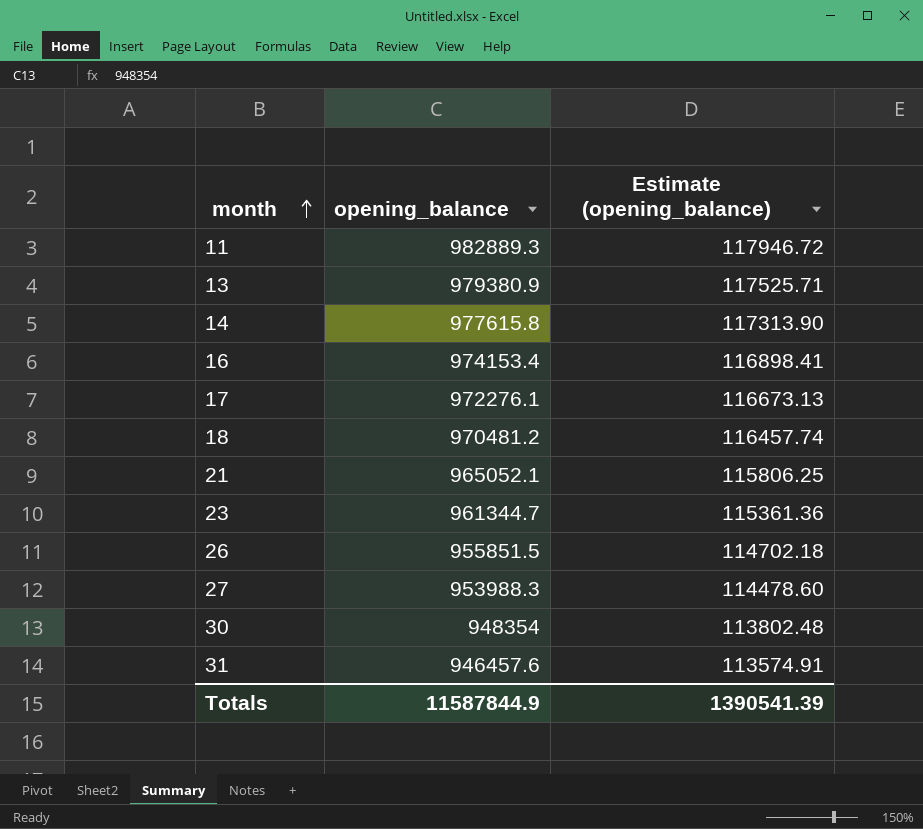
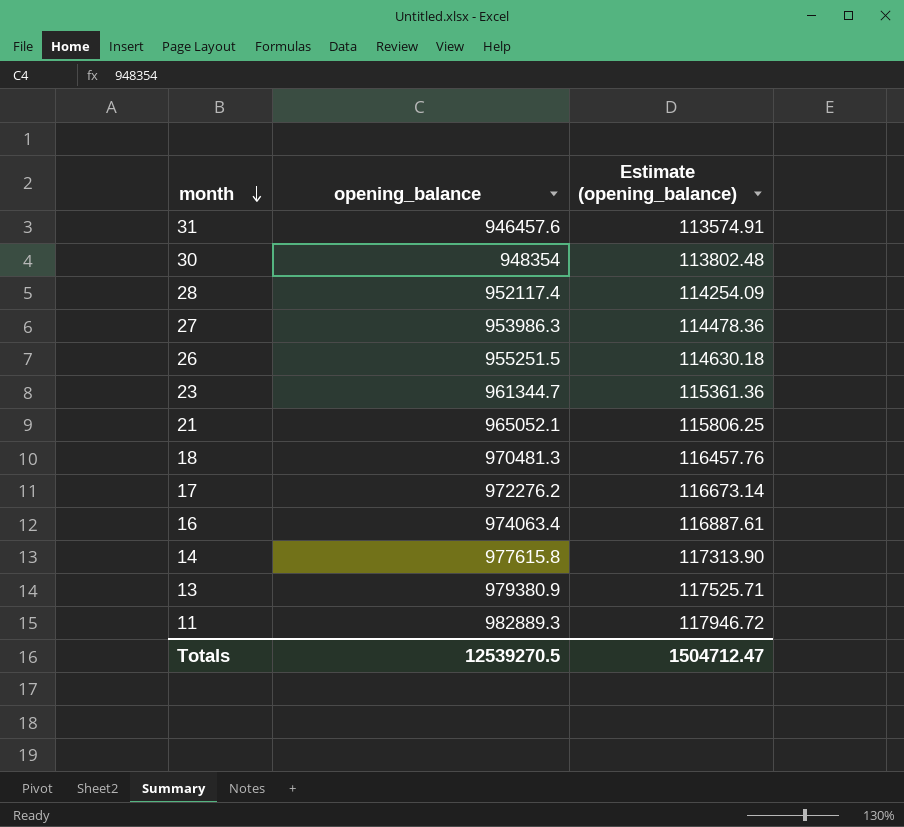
row order: month ascending -> month descending
row 28: none -> 952117.4 | 114254.09
27 | opening_balance: 953988.3 -> 953986.3
27 | Estimate (opening_balance): 114478.60 -> 114478.36
26 | opening_balance: 955851.5 -> 955251.5
26 | Estimate (opening_balance): 114702.18 -> 114630.18
18 | opening_balance: 970481.2 -> 970481.3
18 | Estimate (opening_balance): 116457.74 -> 116457.76
17 | opening_balance: 972276.1 -> 972276.2
17 | Estimate (opening_balance): 116673.13 -> 116673.14
16 | opening_balance: 974153.4 -> 974063.4
16 | Estimate (opening_balance): 116898.41 -> 116887.61
Totals | opening_balance: 11587844.9 -> 12539270.5
Totals | Estimate (opening_balance): 1390541.39 -> 1504712.47

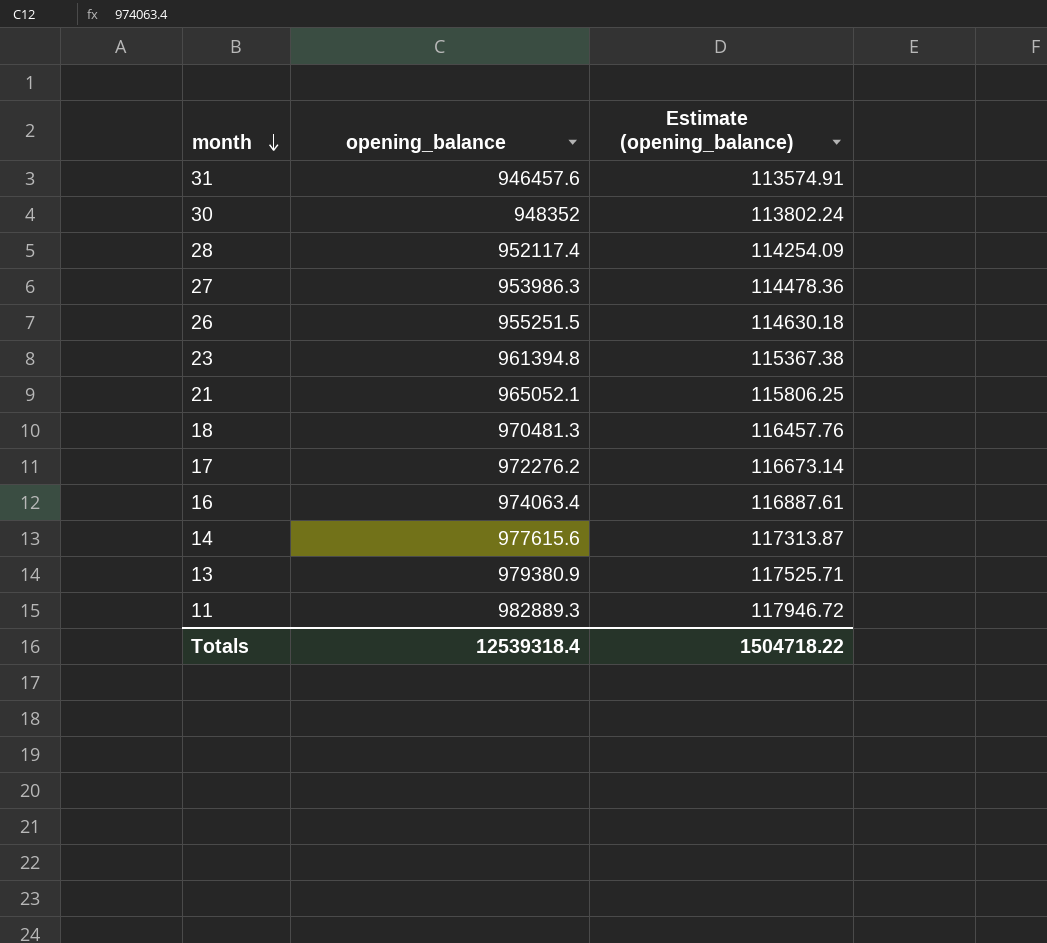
30 | opening_balance: 948354 -> 948352
30 | Estimate (opening_balance): 113802.48 -> 113802.24
23 | opening_balance: 961344.7 -> 961394.8
23 | Estimate (opening_balance): 115361.36 -> 115367.38
14 | opening_balance: 977615.8 -> 977615.6
14 | Estimate (opening_balance): 117313.90 -> 117313.87
Totals | opening_balance: 12539270.5 -> 12539318.4
Totals | Estimate (opening_balance): 1504712.47 -> 1504718.22

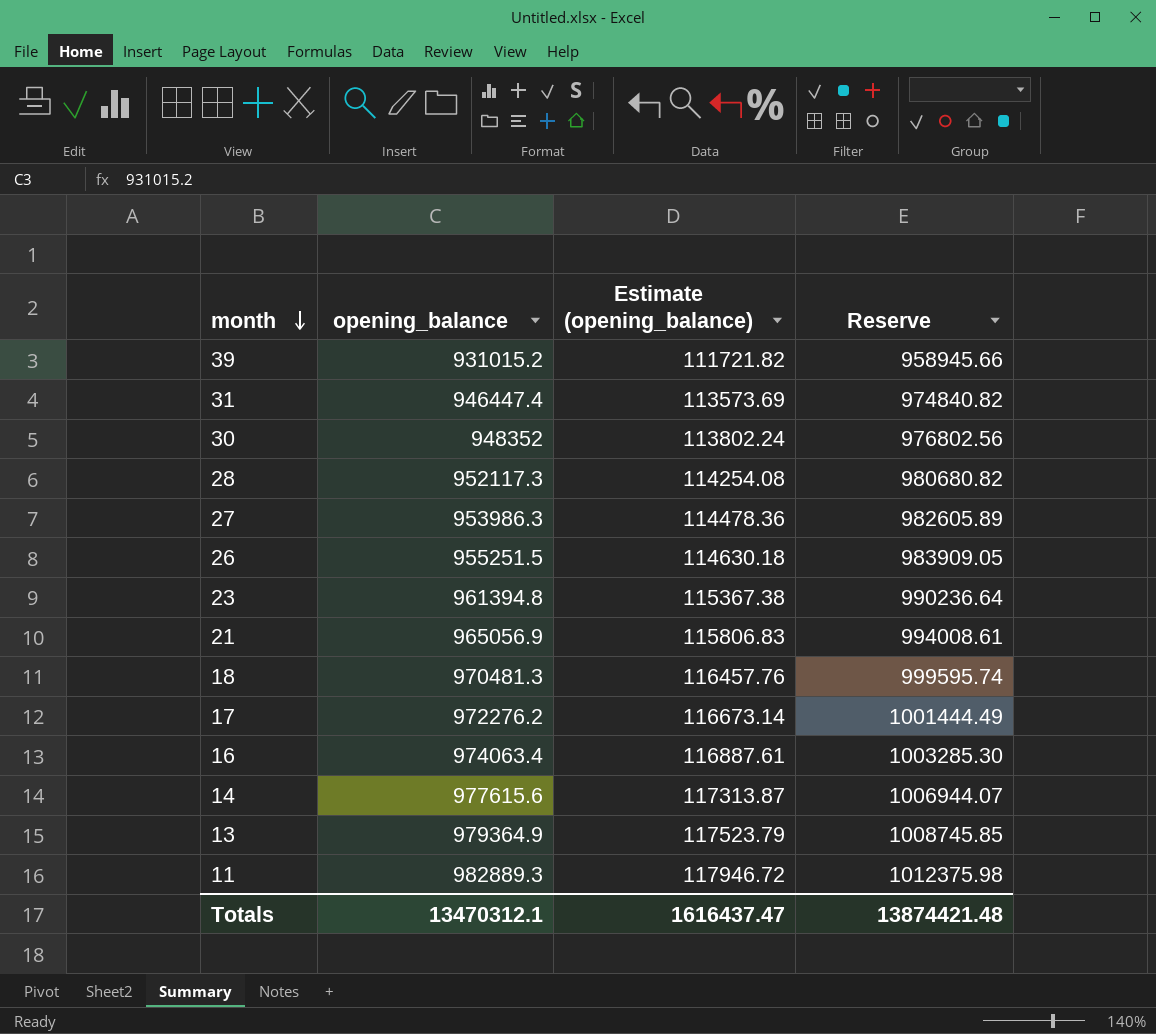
column Reserve | formula: none -> [opening_balance] * 1.03
row 39: none -> 931015.2 | 111721.82 | 958945.66
31 | opening_balance: 946457.6 -> 946447.4
31 | Estimate (opening_balance): 113574.91 -> 113573.69
28 | opening_balance: 952117.4 -> 952117.3
28 | Estimate (opening_balance): 114254.09 -> 114254.08
21 | opening_balance: 965052.1 -> 965056.9
21 | Estimate (opening_balance): 115806.25 -> 115806.83
13 | opening_balance: 979380.9 -> 979364.9
13 | Estimate (opening_balance): 117525.71 -> 117523.79
Totals | opening_balance: 12539318.4 -> 13470312.1
Totals | Estimate (opening_balance): 1504718.22 -> 1616437.47

